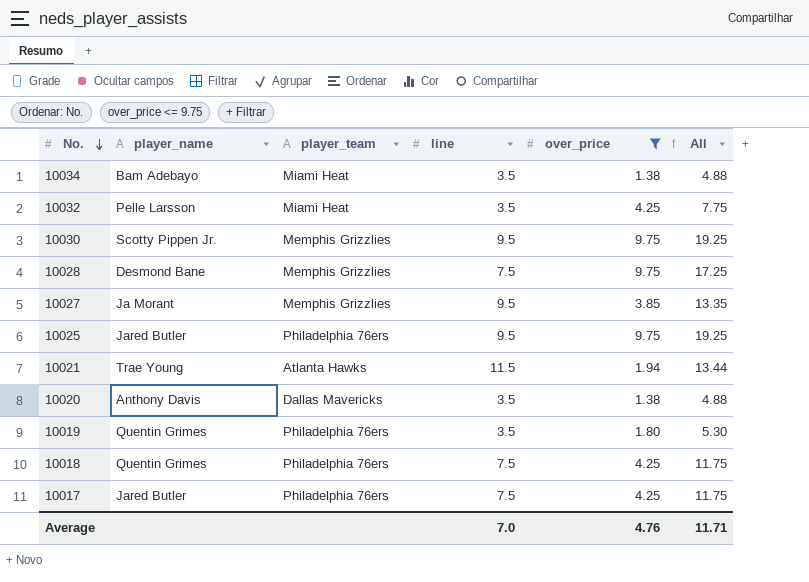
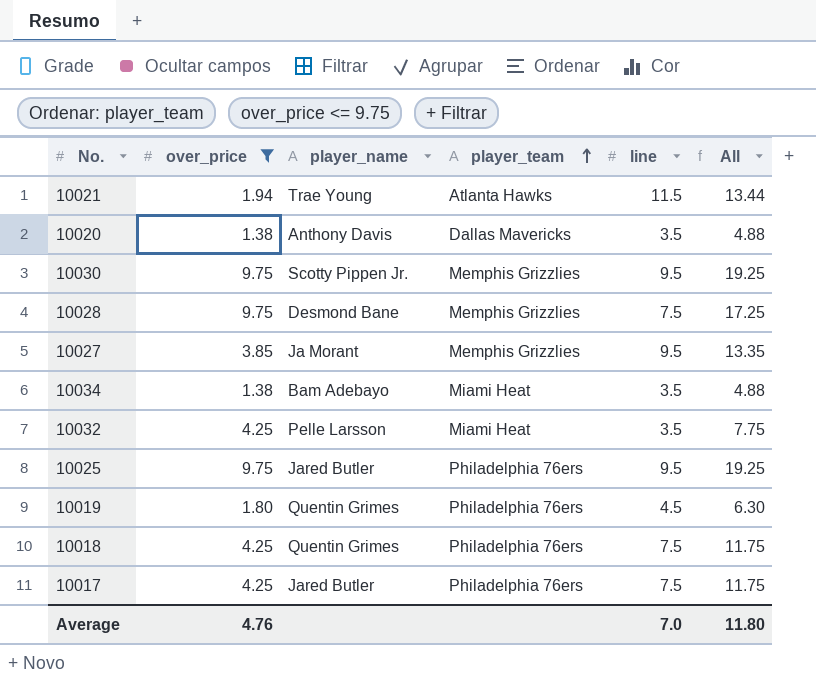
row order: No. descending -> player_team ascending
column over_price | position: 5 -> 2
10019 | line: 3.5 -> 4.5
10019 | All: 5.30 -> 6.30
Average | All: 11.71 -> 11.80

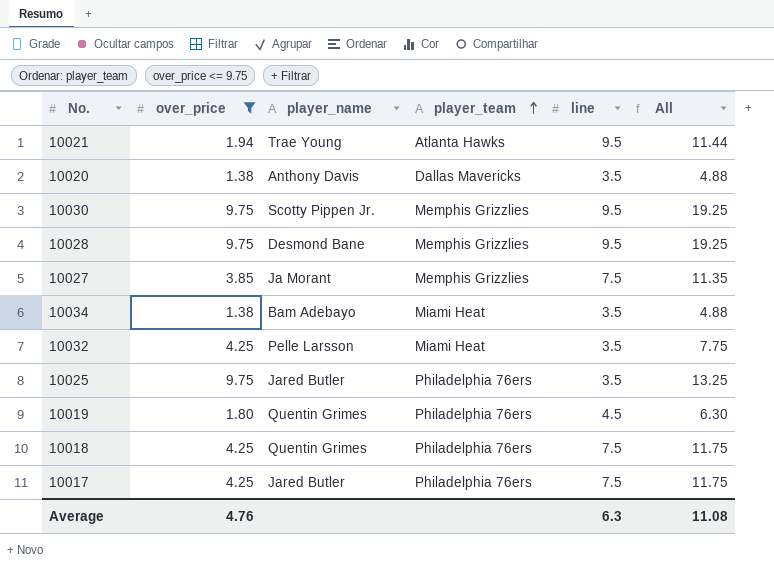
10021 | line: 11.5 -> 9.5
10021 | All: 13.44 -> 11.44
10028 | line: 7.5 -> 9.5
10028 | All: 17.25 -> 19.25
10027 | line: 9.5 -> 7.5
10027 | All: 13.35 -> 11.35
10025 | line: 9.5 -> 3.5
10025 | All: 19.25 -> 13.25
Average | line: 7.0 -> 6.3
Average | All: 11.80 -> 11.08

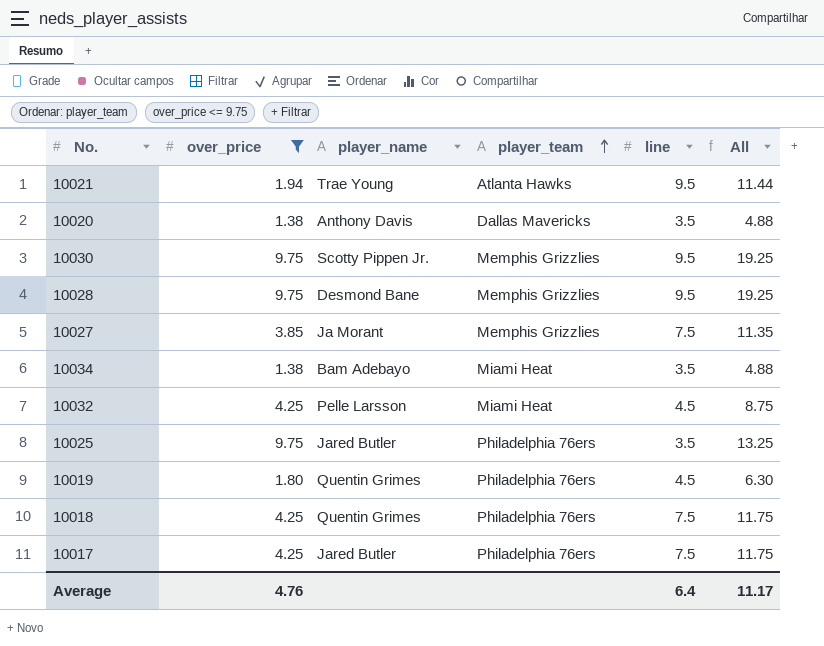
10032 | line: 3.5 -> 4.5
10032 | All: 7.75 -> 8.75
Average | line: 6.3 -> 6.4
Average | All: 11.08 -> 11.17

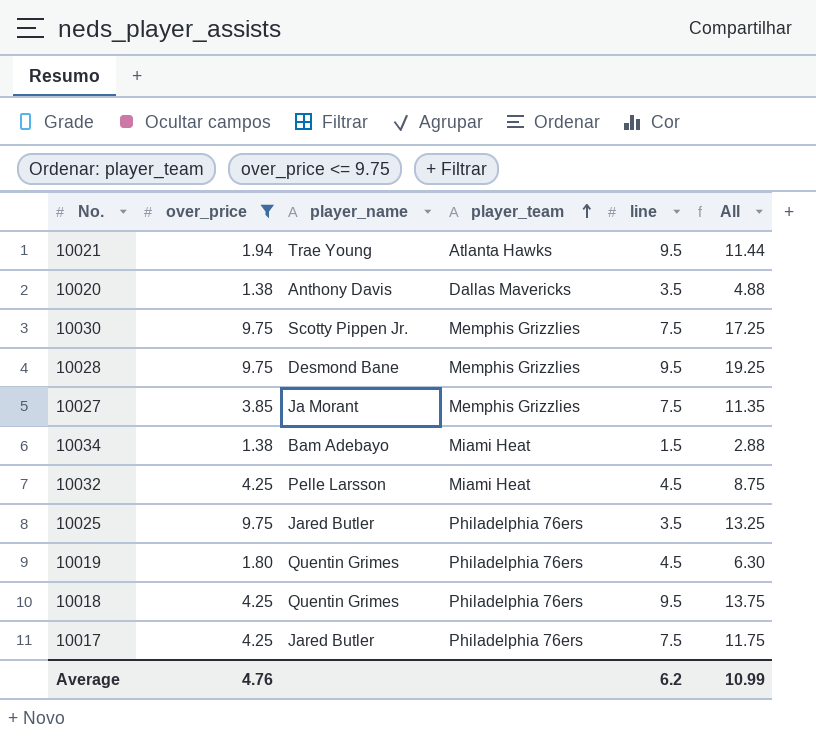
10030 | line: 9.5 -> 7.5
10030 | All: 19.25 -> 17.25
10034 | line: 3.5 -> 1.5
10034 | All: 4.88 -> 2.88
10018 | line: 7.5 -> 9.5
10018 | All: 11.75 -> 13.75
Average | line: 6.4 -> 6.2
Average | All: 11.17 -> 10.99

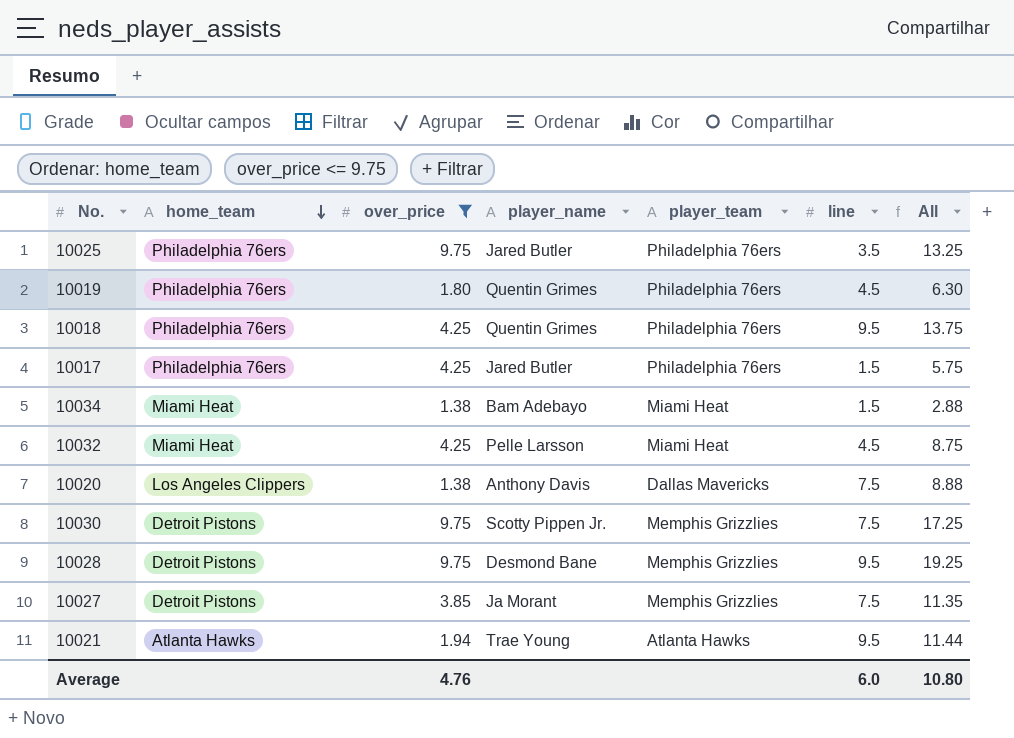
row order: player_team ascending -> home_team descending
column home_team | position: none -> 2
10017 | line: 7.5 -> 1.5
10017 | All: 11.75 -> 5.75
10020 | line: 3.5 -> 7.5
10020 | All: 4.88 -> 8.88
Average | line: 6.2 -> 6.0
Average | All: 10.99 -> 10.80

